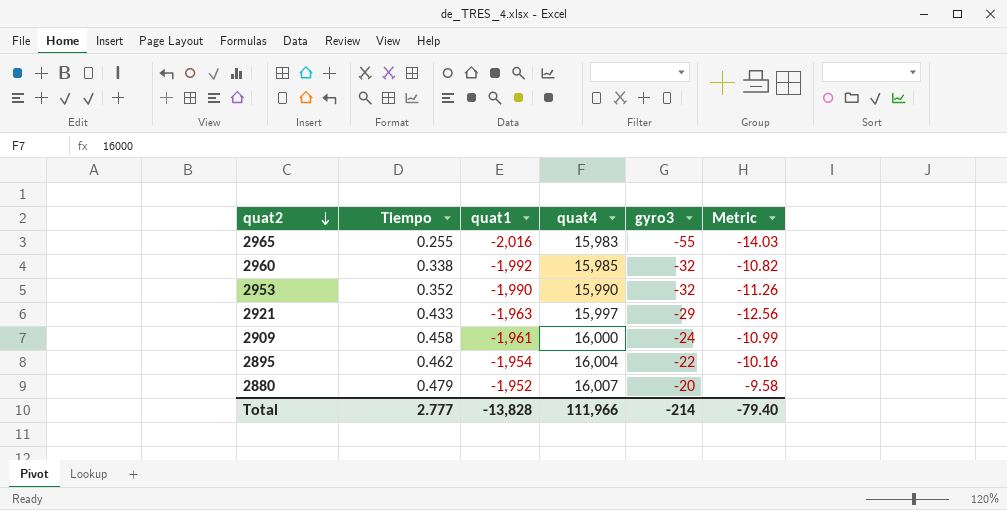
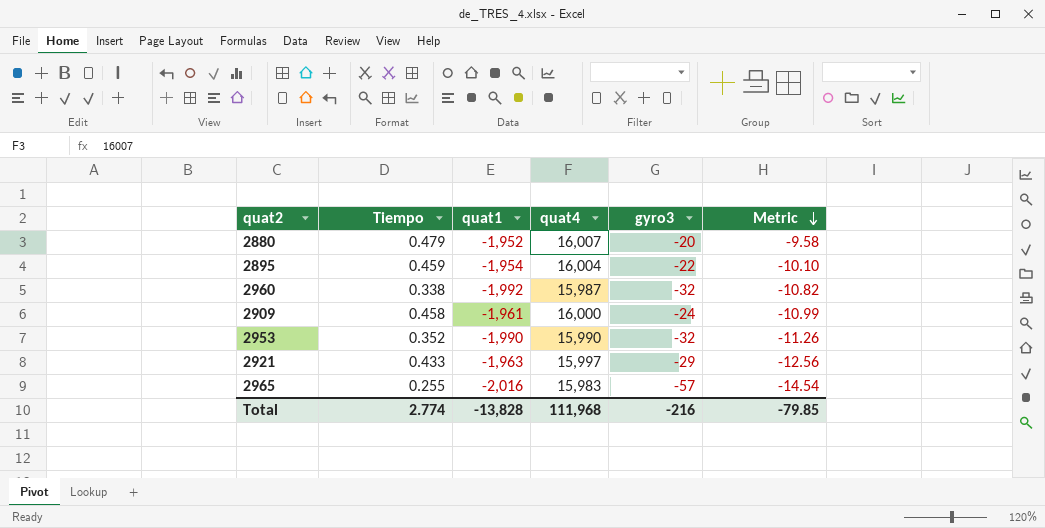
row order: quat2 descending -> Metric descending
2895 | Tiempo: 0.462 -> 0.459
2895 | Metric: -10.16 -> -10.10
2960 | quat4: 15,985 -> 15,987
2965 | gyro3: -55 -> -57
2965 | Metric: -14.03 -> -14.54
Total | Tiempo: 2.777 -> 2.774
Total | quat4: 111,966 -> 111,968
Total | gyro3: -214 -> -216
Total | Metric: -79.40 -> -79.85

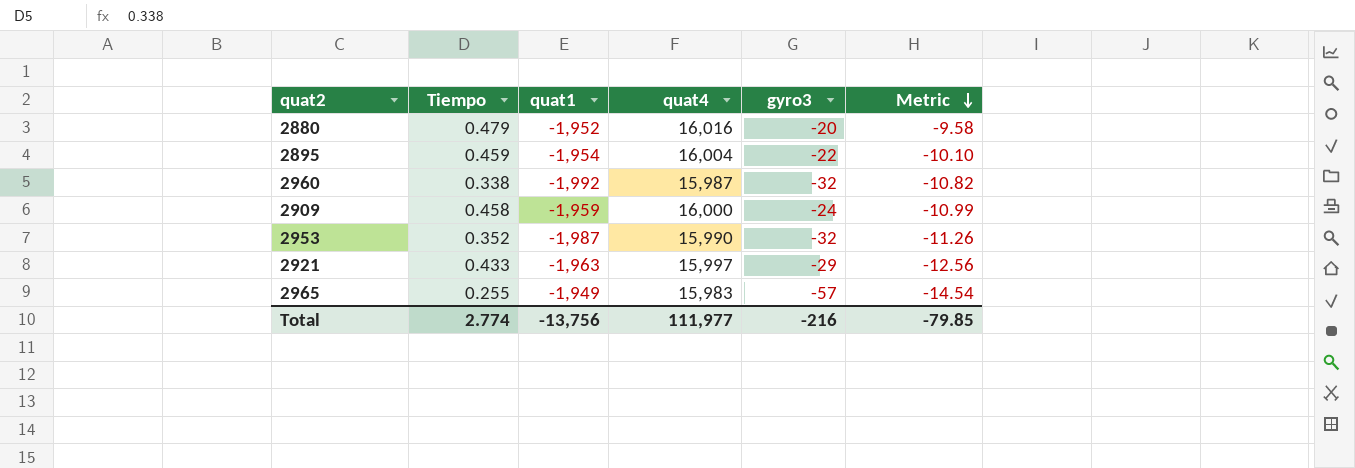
2880 | quat4: 16,007 -> 16,016
2909 | quat1: -1,961 -> -1,959
2953 | quat1: -1,990 -> -1,987
2965 | quat1: -2,016 -> -1,949
Total | quat1: -13,828 -> -13,756
Total | quat4: 111,968 -> 111,977

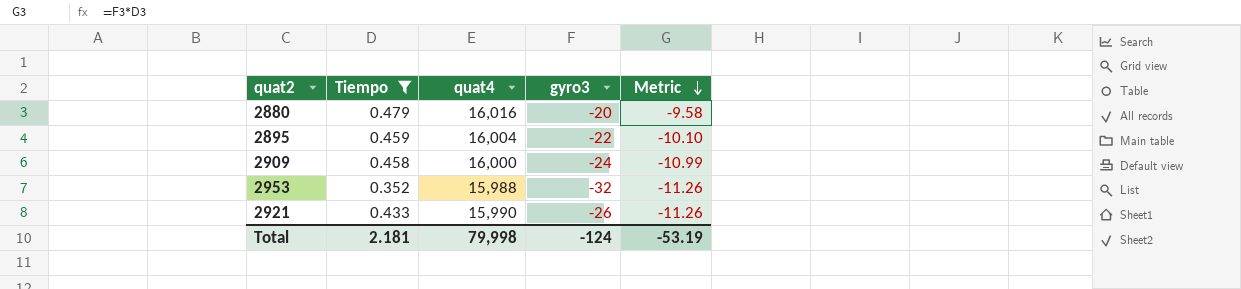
filter: none -> Tiempo >= 0.352
column quat1 | position: 3 -> none
2953 | quat4: 15,990 -> 15,988
2921 | quat4: 15,997 -> 15,990
2921 | gyro3: -29 -> -26
2921 | Metric: -12.56 -> -11.26
Total | Tiempo: 2.774 -> 2.181
Total | quat4: 111,977 -> 79,998
Total | gyro3: -216 -> -124
Total | Metric: -79.85 -> -53.19

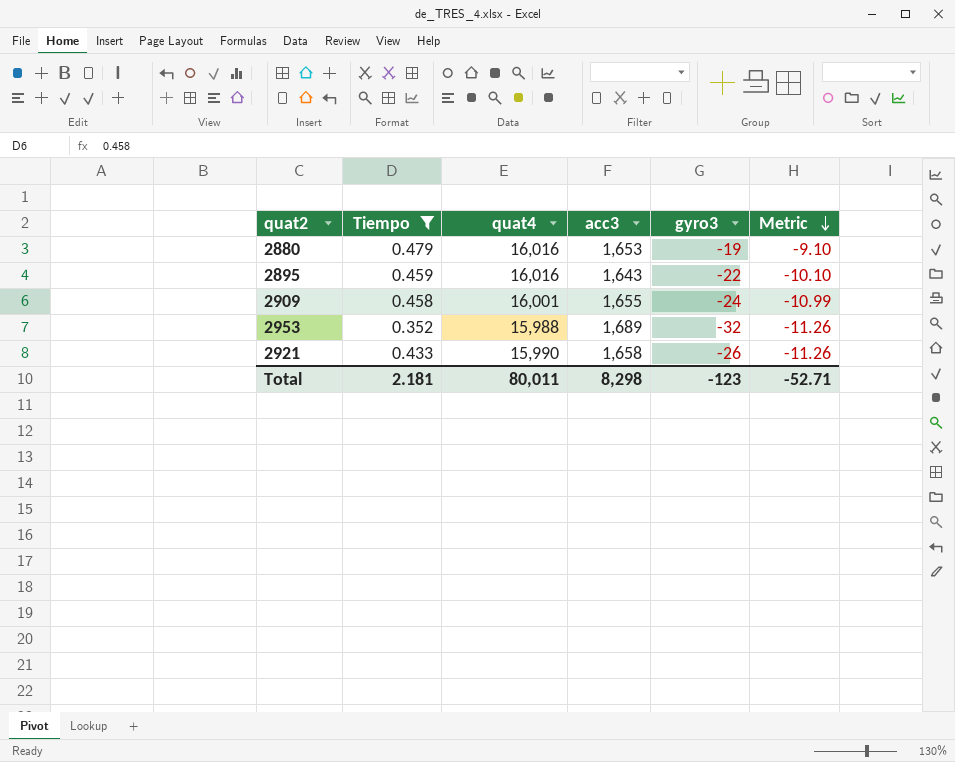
column acc3 | position: none -> 4
2880 | gyro3: -20 -> -19
2880 | Metric: -9.58 -> -9.10
2895 | quat4: 16,004 -> 16,016
2909 | quat4: 16,000 -> 16,001
Total | quat4: 79,998 -> 80,011
Total | gyro3: -124 -> -123
Total | Metric: -53.19 -> -52.71

